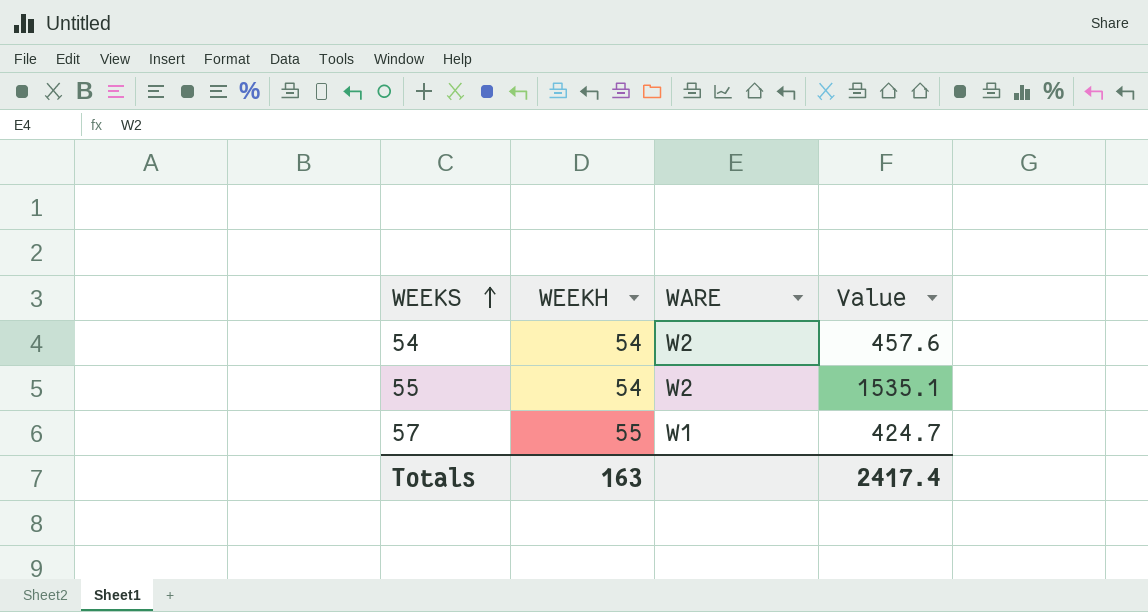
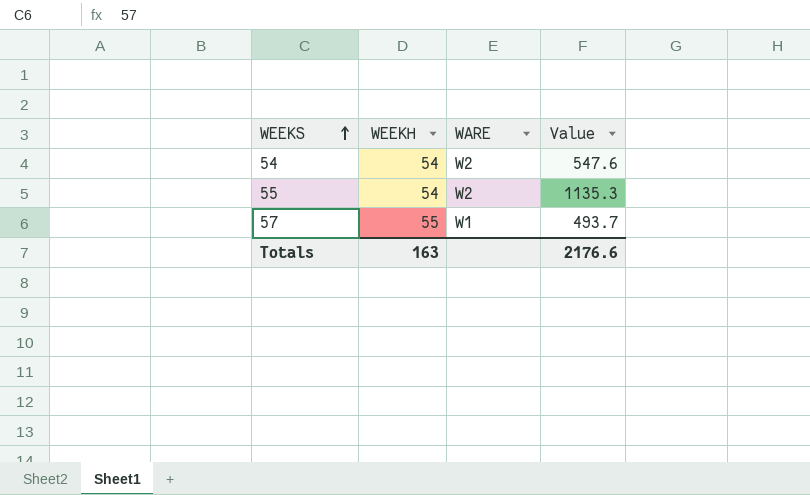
54 | Value: 457.6 -> 547.6
55 | Value: 1535.1 -> 1135.3
57 | Value: 424.7 -> 493.7
Totals | Value: 2417.4 -> 2176.6

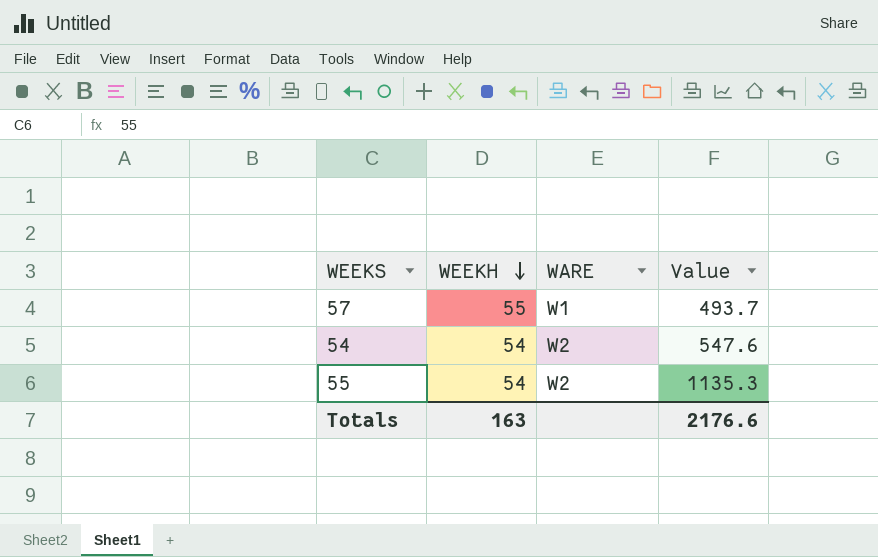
row order: WEEKS ascending -> WEEKH descending

